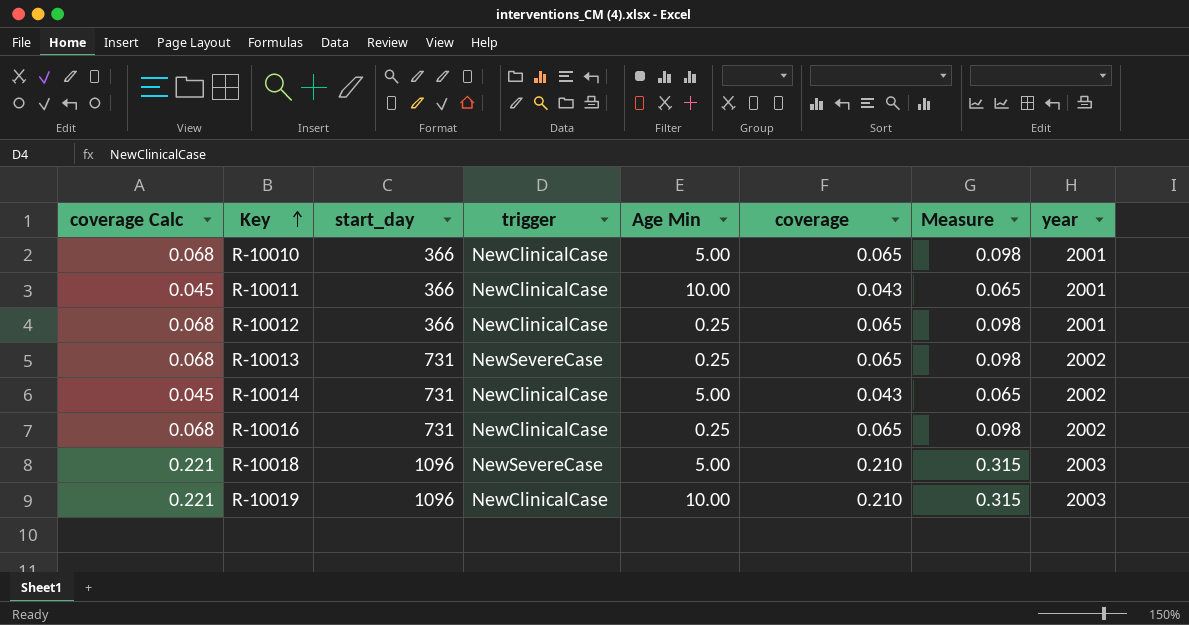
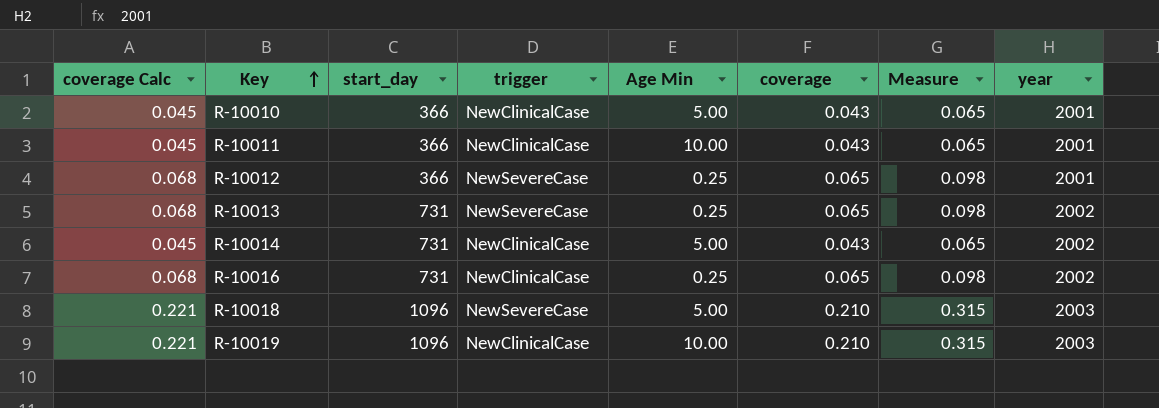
R-10010 | coverage Calc: 0.068 -> 0.045
R-10010 | coverage: 0.065 -> 0.043
R-10010 | Measure: 0.098 -> 0.065
R-10012 | trigger: NewClinicalCase -> NewSevereCase

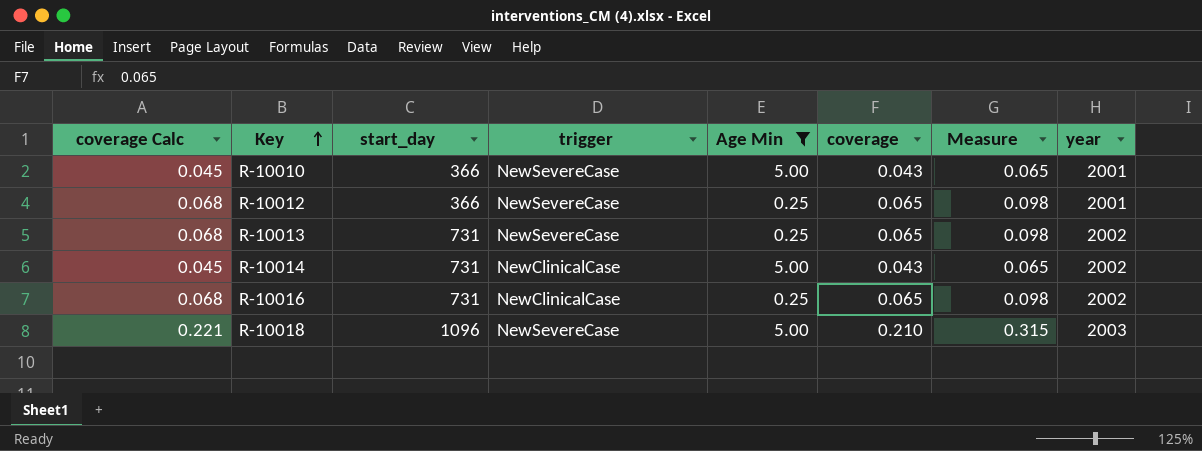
filter: none -> Age Min != 10.00
R-10010 | trigger: NewClinicalCase -> NewSevereCase

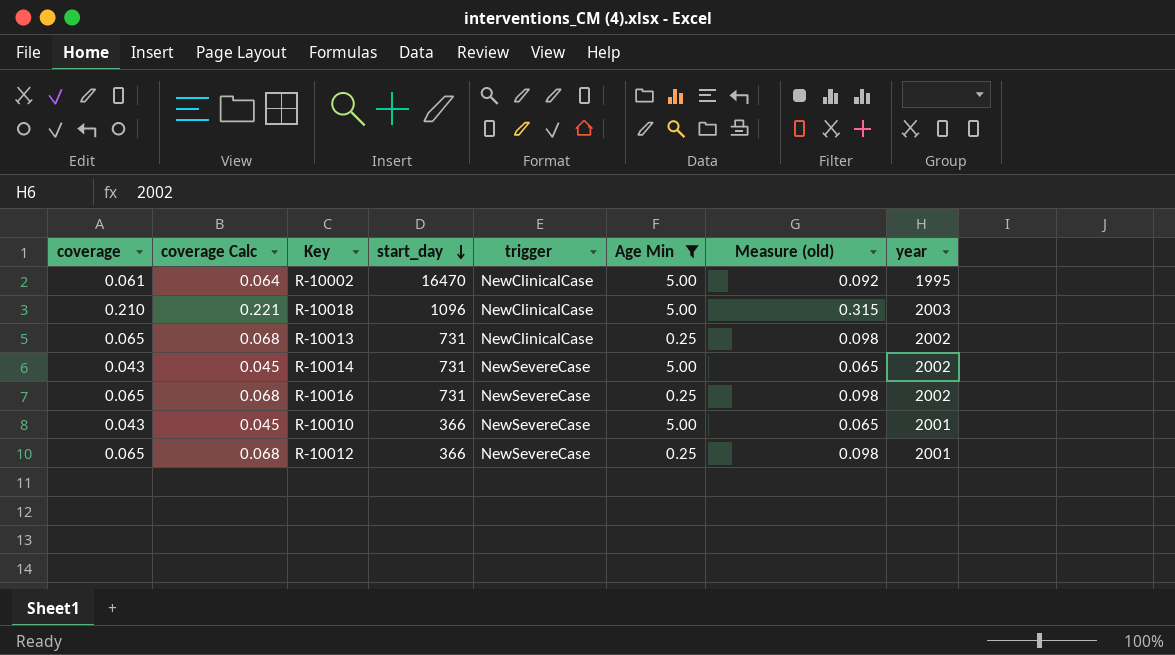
row order: Key ascending -> start_day descending
column coverage | position: 6 -> 1
column name: Measure -> Measure (old)
row R-10002: none -> 0.061 | 0.064 | 16470 | NewClinicalCase | 5.00 | 0.092 | 1995
R-10018 | trigger: NewSevereCase -> NewClinicalCase
R-10013 | trigger: NewSevereCase -> NewClinicalCase
R-10014 | trigger: NewClinicalCase -> NewSevereCase
R-10016 | trigger: NewClinicalCase -> NewSevereCase

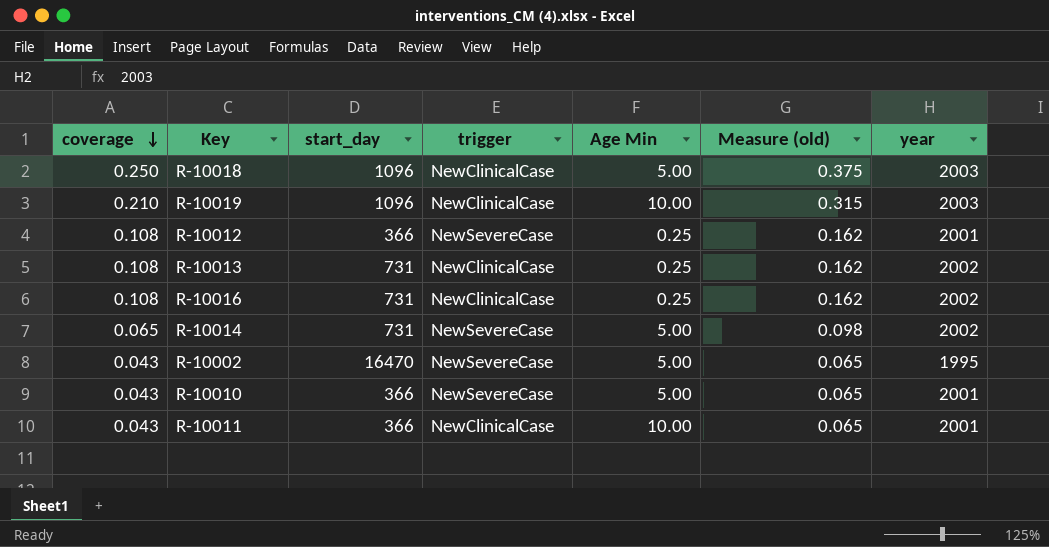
filter: Age Min != 10.00 -> none
row order: start_day descending -> coverage descending
column coverage Calc | formula: [coverage] * 1.05 -> none
R-10018 | coverage: 0.210 -> 0.250
R-10018 | Measure (old): 0.315 -> 0.375
R-10012 | coverage: 0.065 -> 0.108
R-10012 | Measure (old): 0.098 -> 0.162
R-10013 | coverage: 0.065 -> 0.108
R-10013 | Measure (old): 0.098 -> 0.162
R-10016 | coverage: 0.065 -> 0.108
R-10016 | trigger: NewSevereCase -> NewClinicalCase
R-10016 | Measure (old): 0.098 -> 0.162
R-10014 | coverage: 0.043 -> 0.065
R-10014 | Measure (old): 0.065 -> 0.098
R-10002 | coverage: 0.061 -> 0.043
R-10002 | trigger: NewClinicalCase -> NewSevereCase
R-10002 | Measure (old): 0.092 -> 0.065

